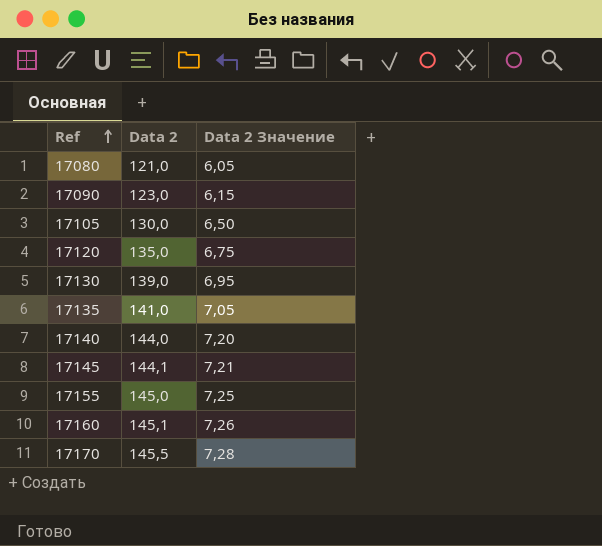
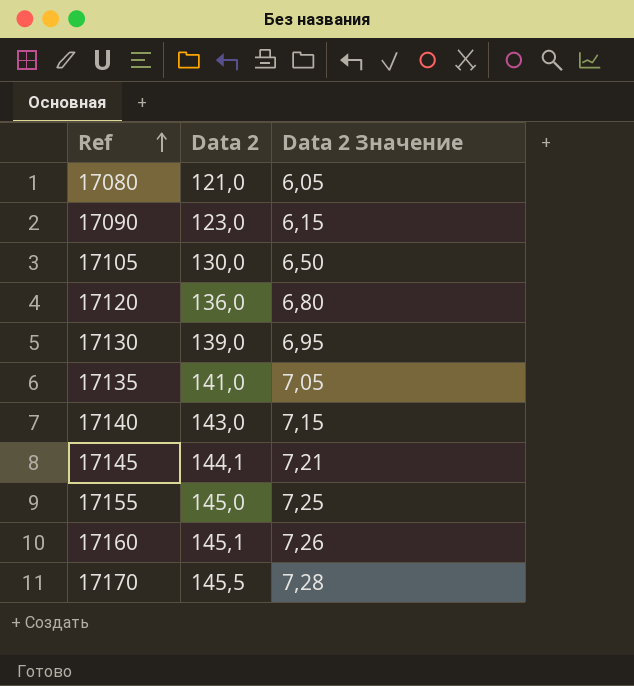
17120 | Data 2: 135,0 -> 136,0
17120 | Data 2 Значение: 6,75 -> 6,80
17140 | Data 2: 144,0 -> 143,0
17140 | Data 2 Значение: 7,20 -> 7,15

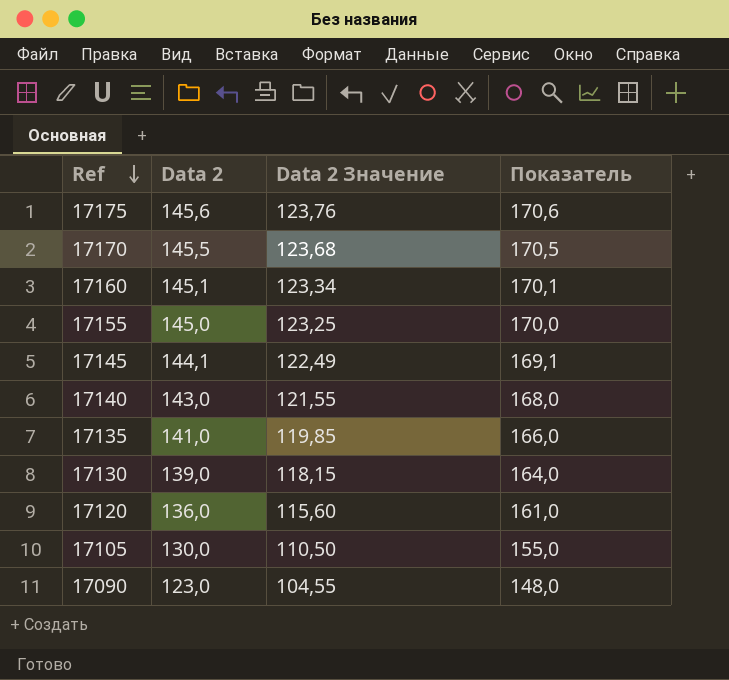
row order: Ref ascending -> Ref descending
column Data 2 Значение | formula: [Data 2] * 0,05 -> [Data 2] * 0,85
column Показатель | formula: none -> [Data 2] + 25
row 17080: 121,0 | 6,05 -> none
row 17175: none -> 145,6 | 123,76 | 170,6

